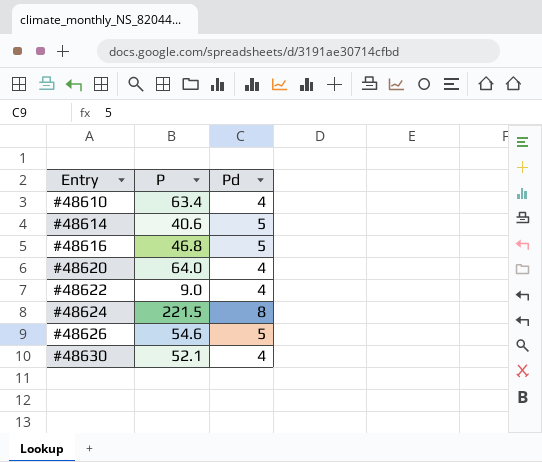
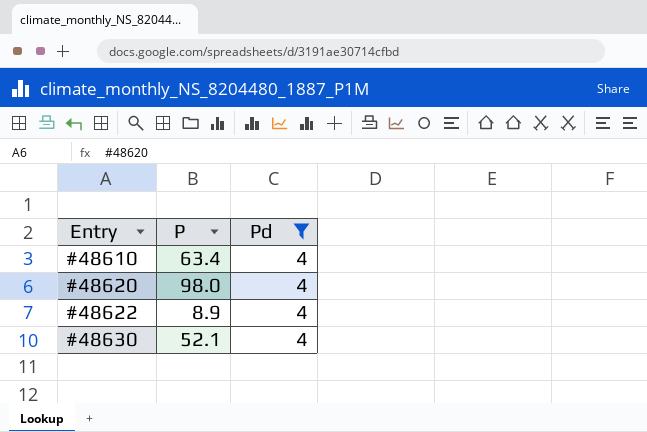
filter: none -> Pd = 4
#48620 | P: 64.0 -> 98.0
#48622 | P: 9.0 -> 8.9

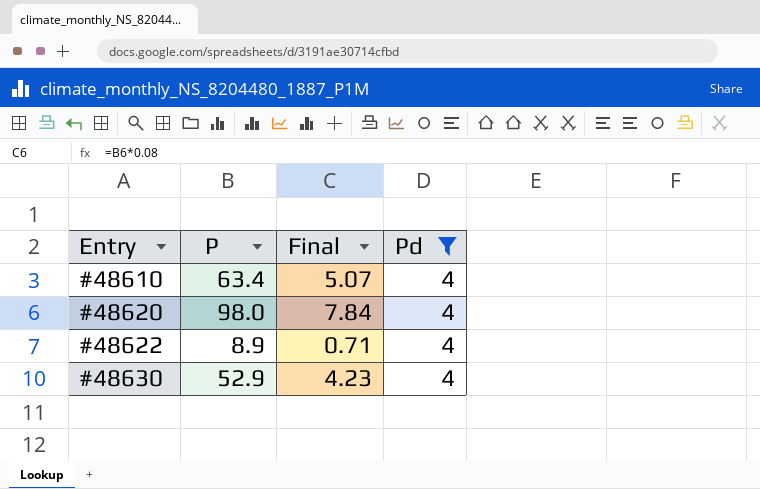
column Final | formula: none -> [P] * 0.08
#48630 | P: 52.1 -> 52.9

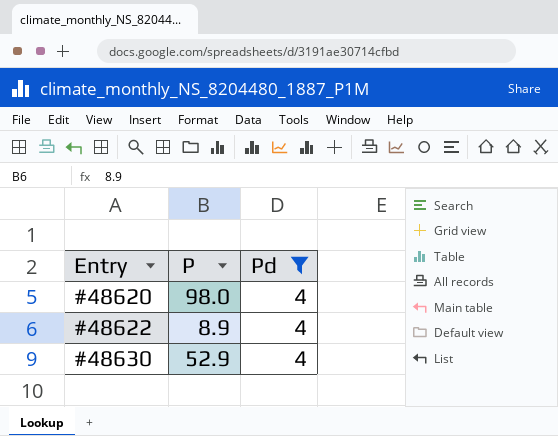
column Final | formula: [P] * 0.08 -> none
row #48610: 63.4 | 5.07 | 4 -> none

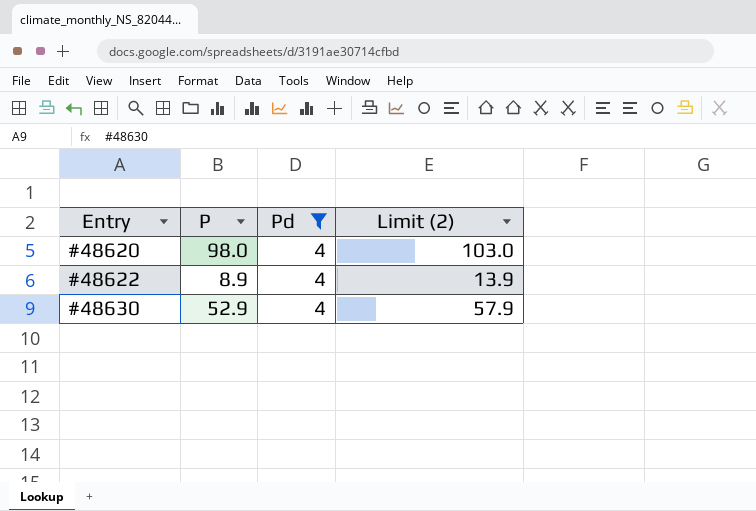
column Limit (2) | formula: none -> [P] + 5

